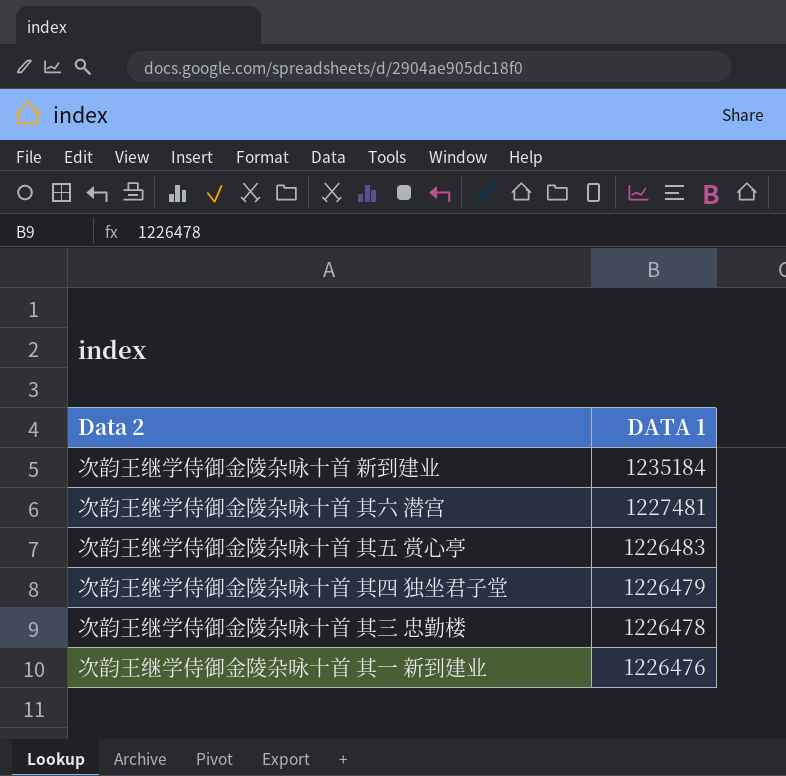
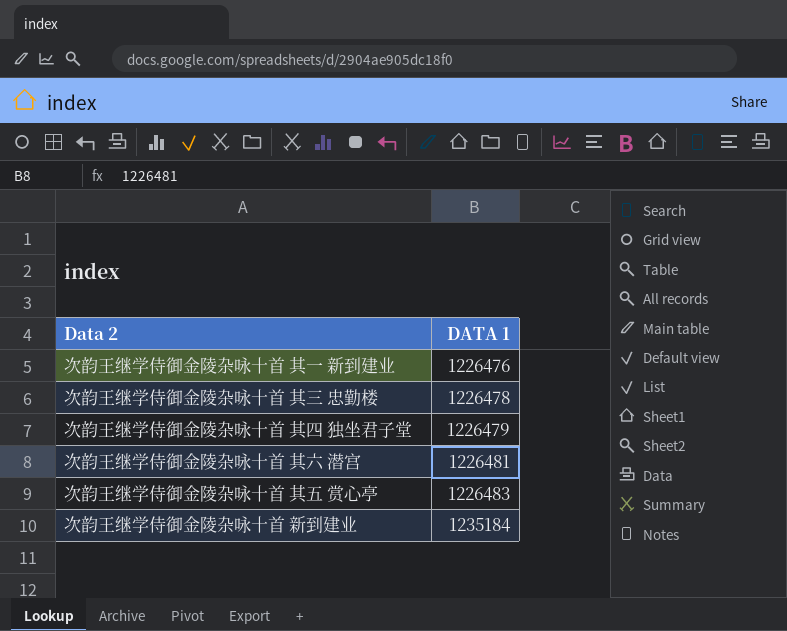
row order: DATA 1 descending -> DATA 1 ascending
次韵王继学侍御金陵杂咏十首 其六 潜宫 | DATA 1: 1227481 -> 1226481

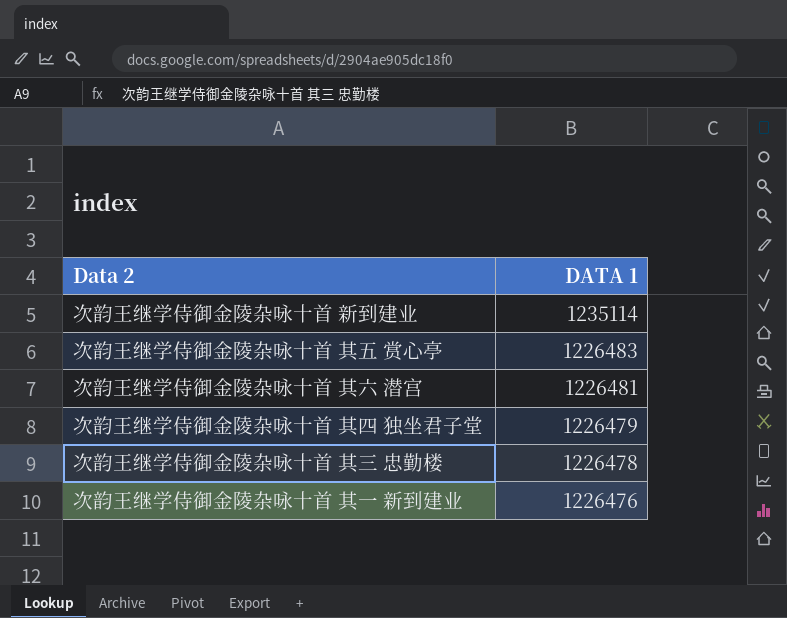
row order: DATA 1 ascending -> DATA 1 descending
次韵王继学侍御金陵杂咏十首 新到建业 | DATA 1: 1235184 -> 1235114

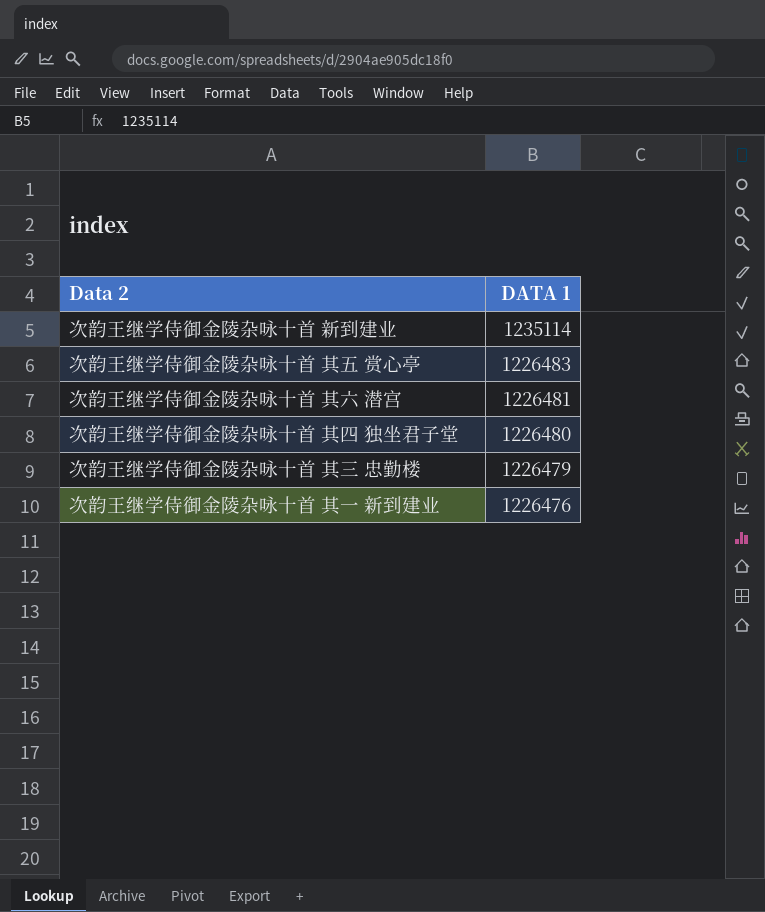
次韵王继学侍御金陵杂咏十首 其四 独坐君子堂 | DATA 1: 1226479 -> 1226480
次韵王继学侍御金陵杂咏十首 其三 忠勤楼 | DATA 1: 1226478 -> 1226479

